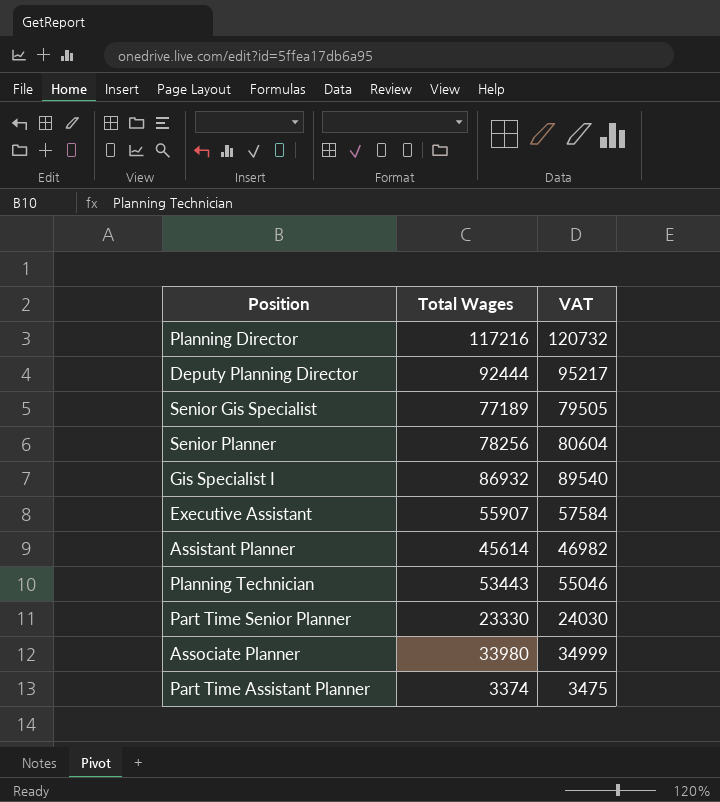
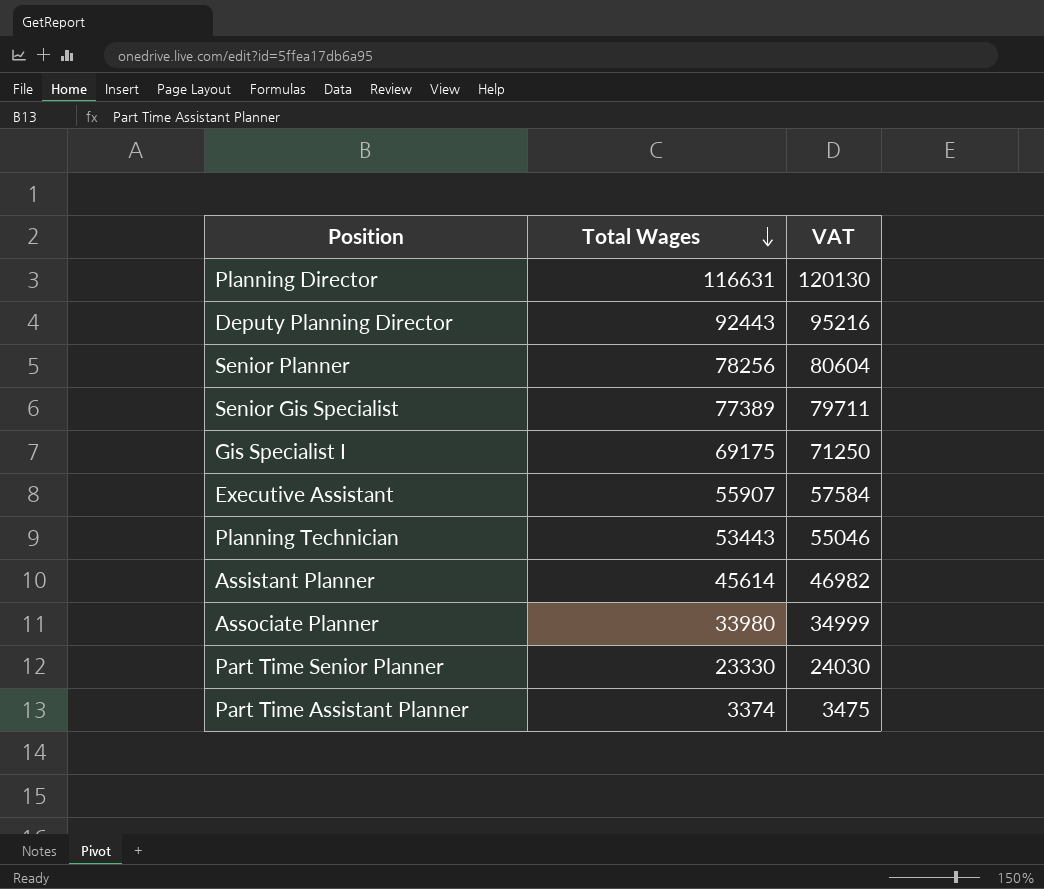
row order: none -> Total Wages descending
Planning Director | Total Wages: 117216 -> 116631
Planning Director | VAT: 120732 -> 120130
Deputy Planning Director | Total Wages: 92444 -> 92443
Deputy Planning Director | VAT: 95217 -> 95216
Senior Gis Specialist | Total Wages: 77189 -> 77389
Senior Gis Specialist | VAT: 79505 -> 79711
Gis Specialist I | Total Wages: 86932 -> 69175
Gis Specialist I | VAT: 89540 -> 71250

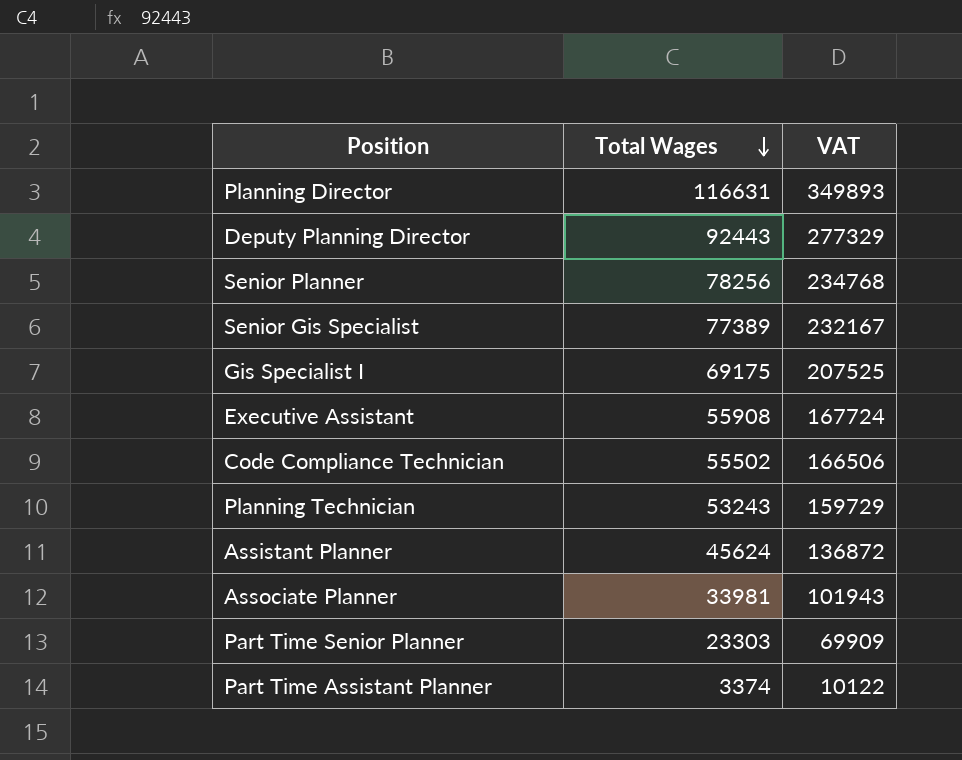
column VAT | formula: [Total Wages] * 1.03 -> [Total Wages] * 3
Executive Assistant | Total Wages: 55907 -> 55908
row Code Compliance Technician: none -> 55502 | 166506
Planning Technician | Total Wages: 53443 -> 53243
Assistant Planner | Total Wages: 45614 -> 45624
Associate Planner | Total Wages: 33980 -> 33981
Part Time Senior Planner | Total Wages: 23330 -> 23303

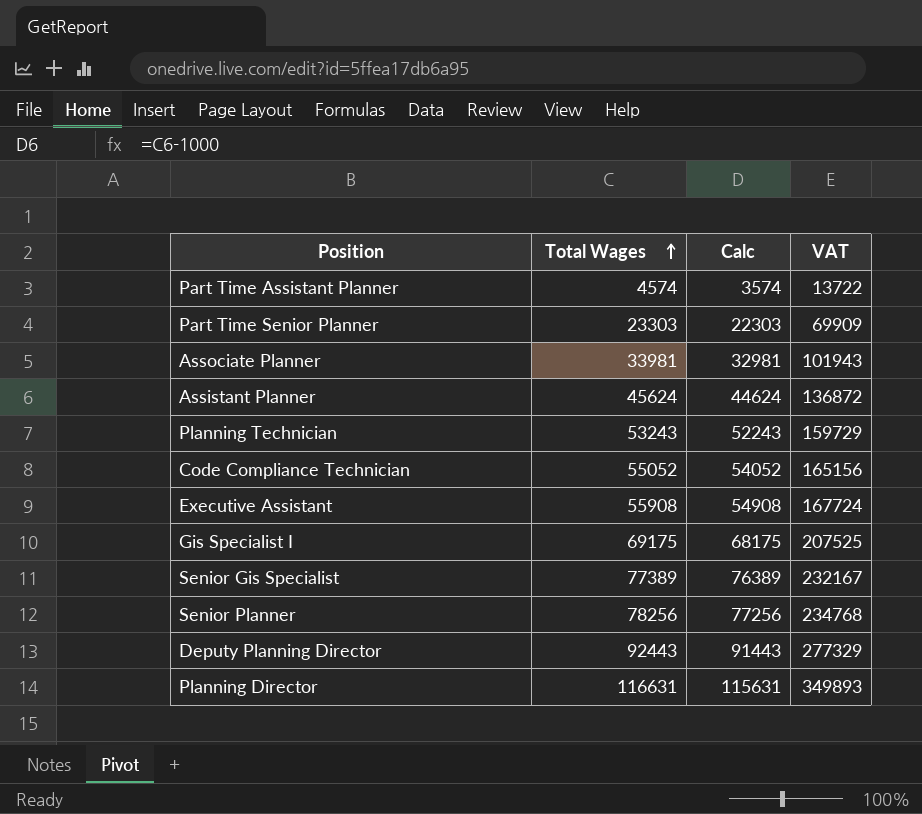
row order: Total Wages descending -> Total Wages ascending
column Calc | formula: none -> [Total Wages] - 1000
Part Time Assistant Planner | Total Wages: 3374 -> 4574
Part Time Assistant Planner | VAT: 10122 -> 13722
Code Compliance Technician | Total Wages: 55502 -> 55052
Code Compliance Technician | VAT: 166506 -> 165156

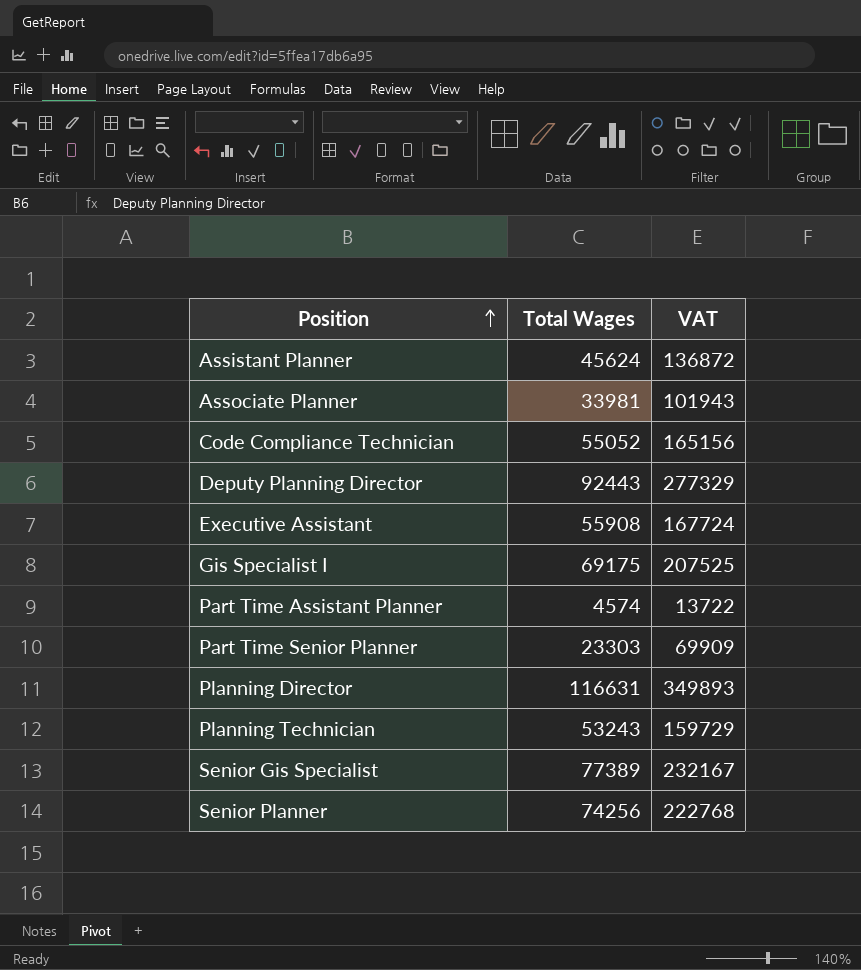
row order: Total Wages ascending -> Position ascending
column Calc | formula: [Total Wages] - 1000 -> none
Senior Planner | Total Wages: 78256 -> 74256
Senior Planner | VAT: 234768 -> 222768

